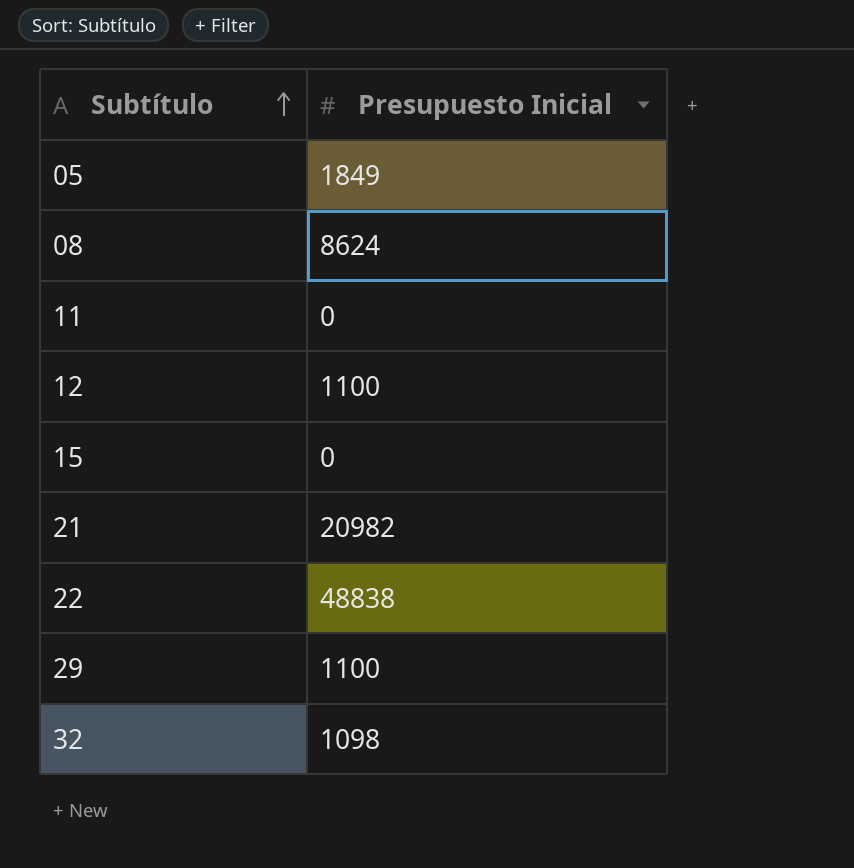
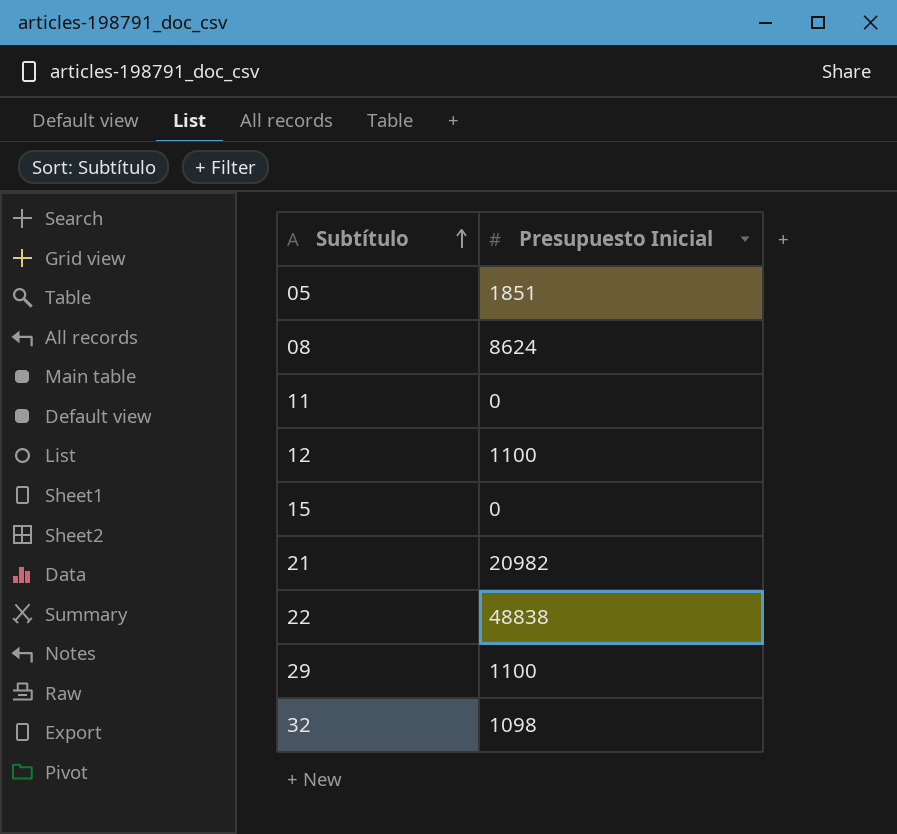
05 | Presupuesto Inicial: 1849 -> 1851

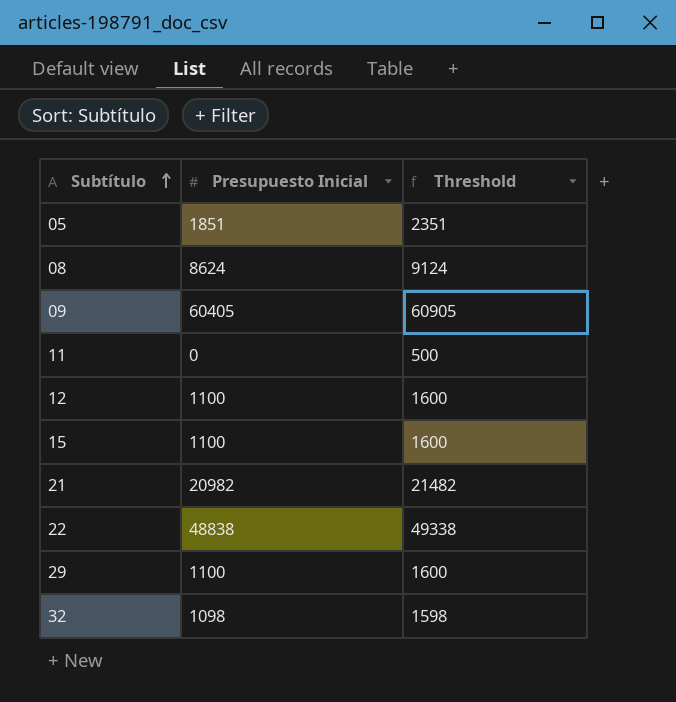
column Threshold | formula: none -> [Presupuesto Inicial] + 500
row 09: none -> 60405 | 60905
15 | Presupuesto Inicial: 0 -> 1100

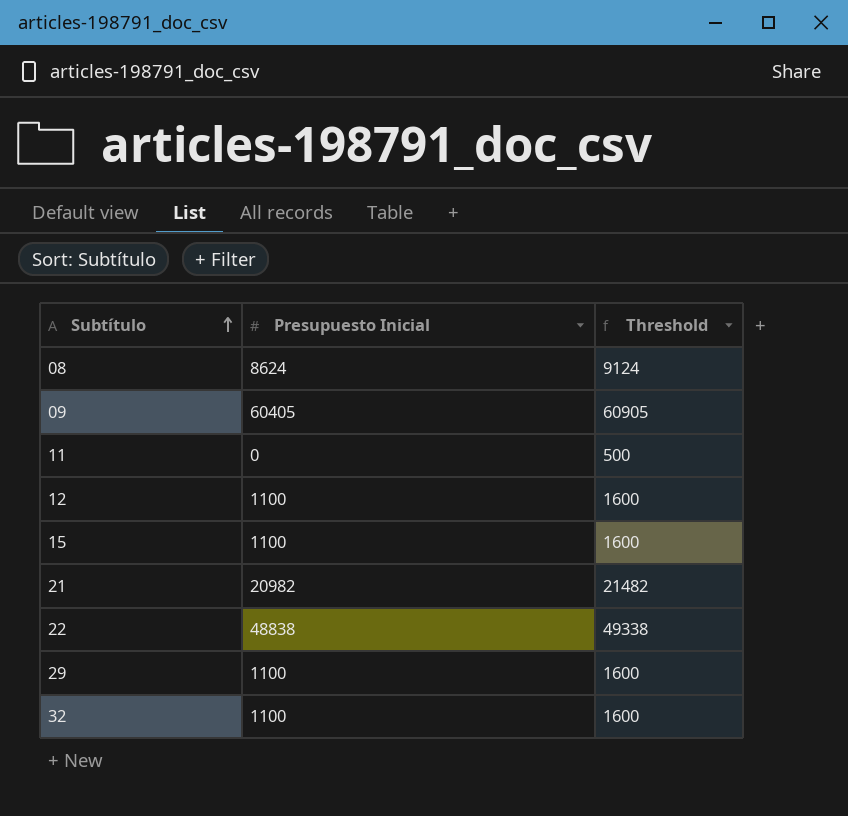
row 05: 1851 | 2351 -> none
32 | Presupuesto Inicial: 1098 -> 1100
32 | Threshold: 1598 -> 1600

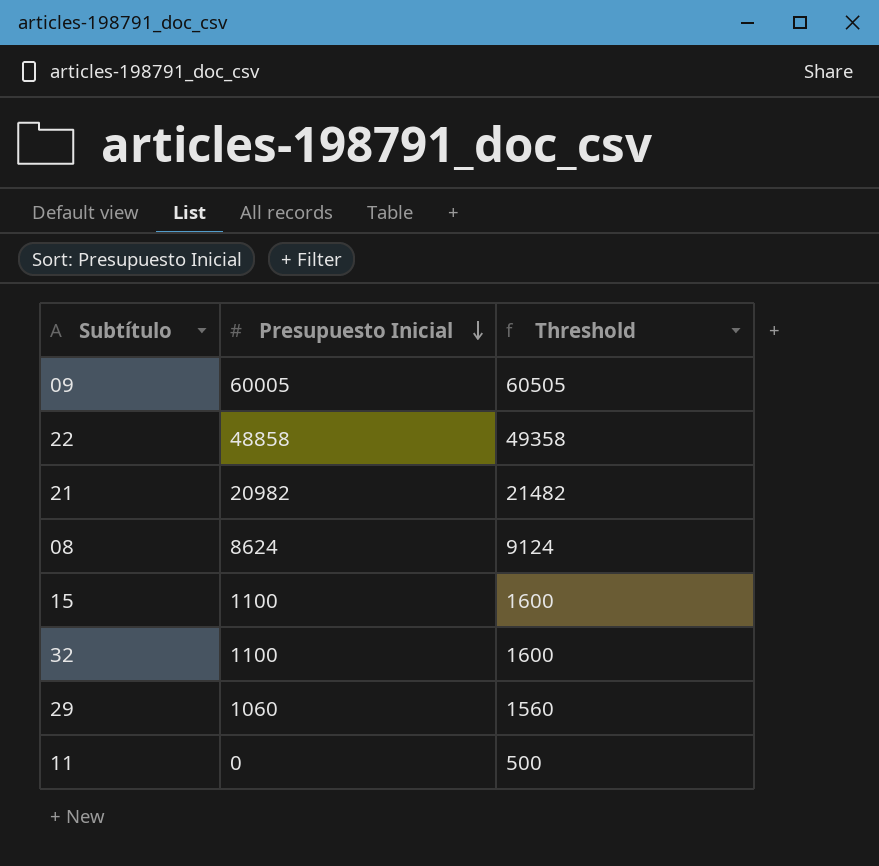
row order: Subtítulo ascending -> Presupuesto Inicial descending
row 12: 1100 | 1600 -> none
09 | Presupuesto Inicial: 60405 -> 60005
09 | Threshold: 60905 -> 60505
22 | Presupuesto Inicial: 48838 -> 48858
22 | Threshold: 49338 -> 49358
29 | Presupuesto Inicial: 1100 -> 1060
29 | Threshold: 1600 -> 1560

